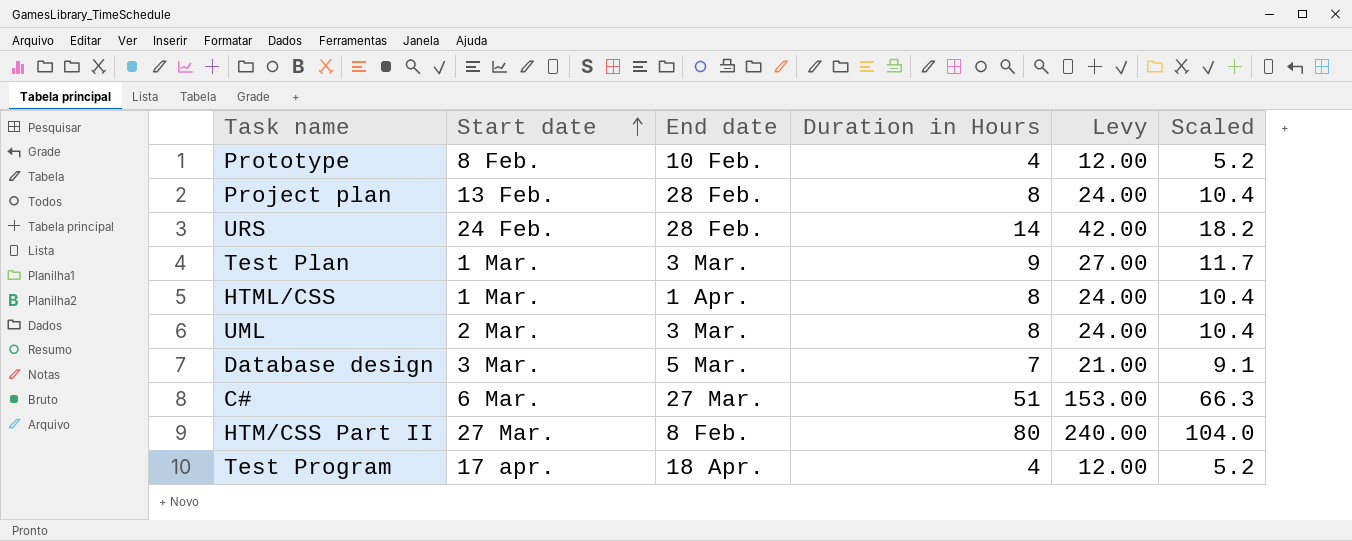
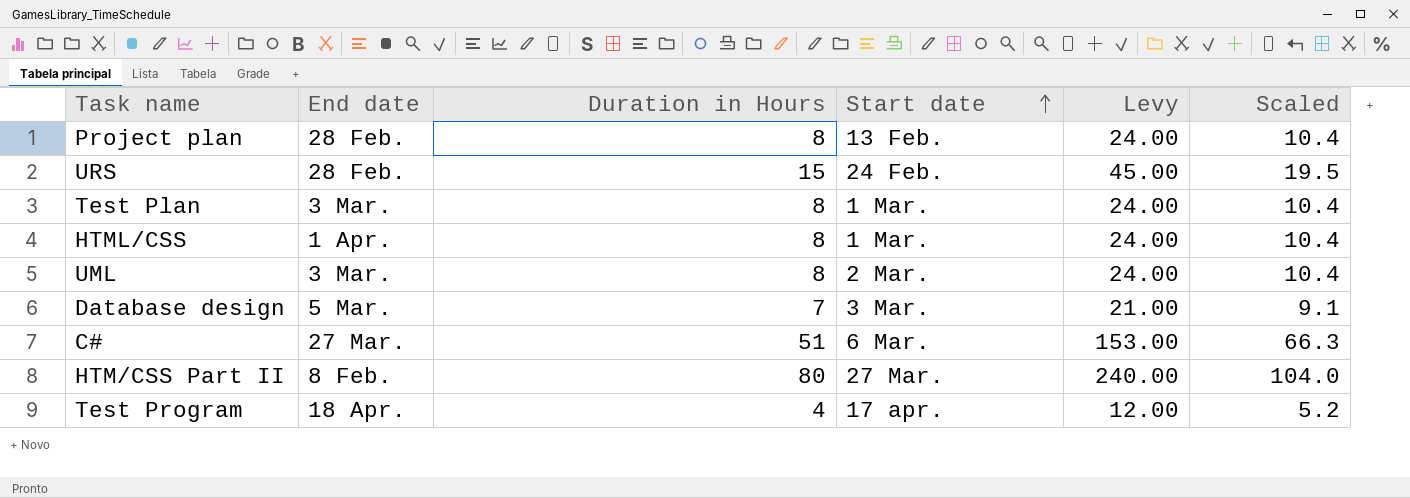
column Start date | position: 2 -> 4
row Prototype: 8 Feb. | 10 Feb. | 4 | 12.00 | 5.2 -> none
URS | Duration in Hours: 14 -> 15
URS | Levy: 42.00 -> 45.00
URS | Scaled: 18.2 -> 19.5
Test Plan | Duration in Hours: 9 -> 8
Test Plan | Levy: 27.00 -> 24.00
Test Plan | Scaled: 11.7 -> 10.4

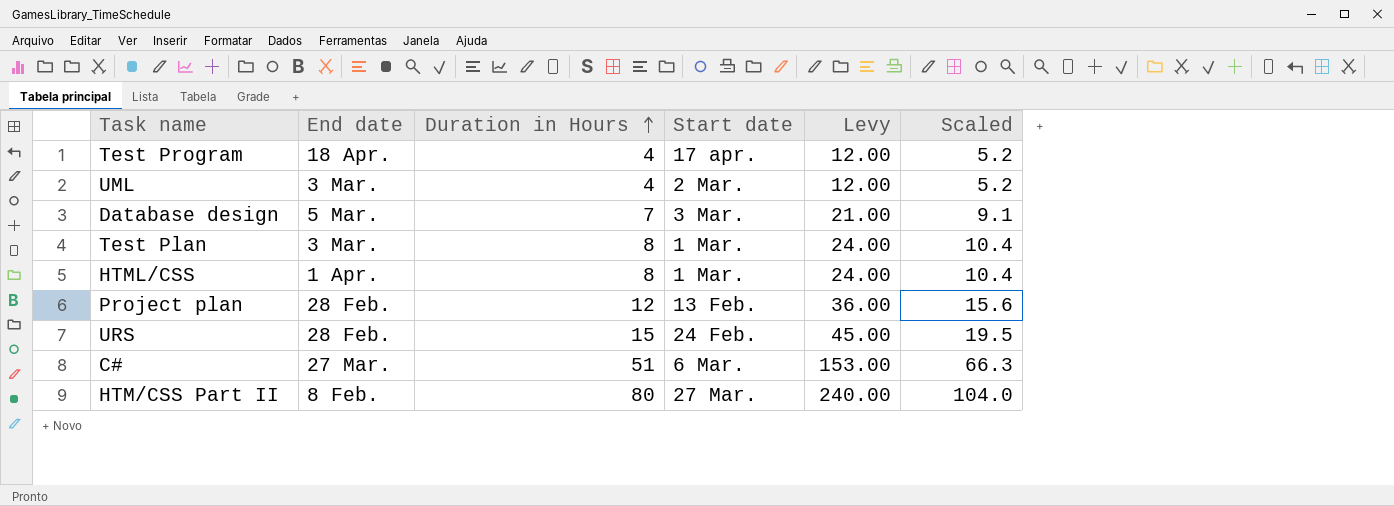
row order: Start date ascending -> Duration in Hours ascending
UML | Duration in Hours: 8 -> 4
UML | Levy: 24.00 -> 12.00
UML | Scaled: 10.4 -> 5.2
Project plan | Duration in Hours: 8 -> 12
Project plan | Levy: 24.00 -> 36.00
Project plan | Scaled: 10.4 -> 15.6

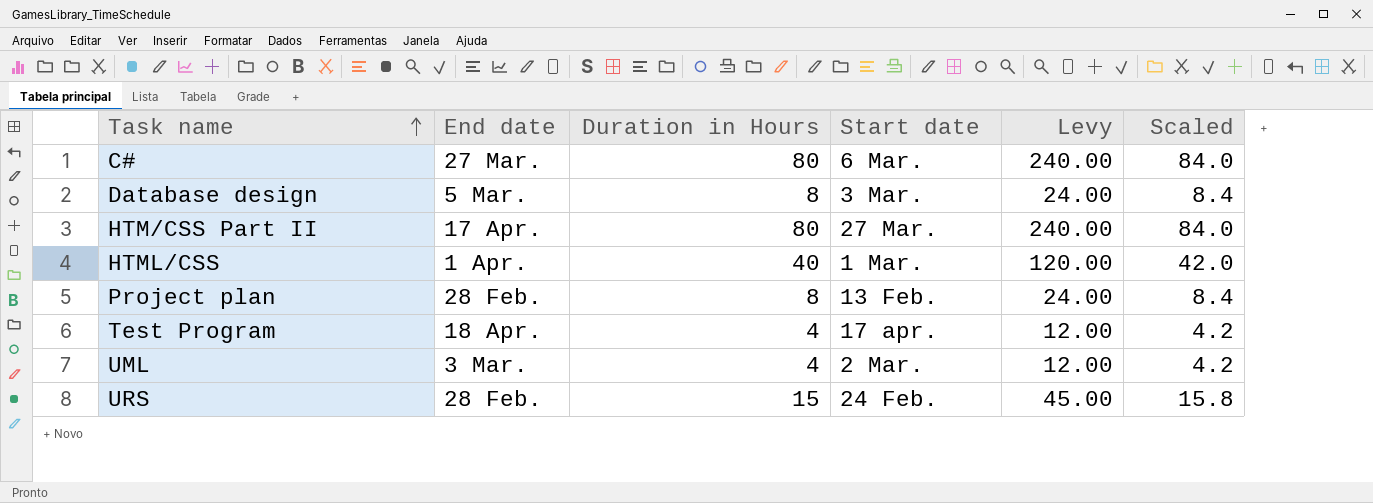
row order: Duration in Hours ascending -> Task name ascending
column Scaled | formula: [Duration in Hours] * 1.3 -> [Duration in Hours] * 1.05
row Test Plan: 3 Mar. | 8 | 1 Mar. | 24.00 | 10.4 -> none
C# | Duration in Hours: 51 -> 80
C# | Levy: 153.00 -> 240.00
Database design | Duration in Hours: 7 -> 8
Database design | Levy: 21.00 -> 24.00
HTM/CSS Part II | End date: 8 Feb. -> 17 Apr.
HTML/CSS | Duration in Hours: 8 -> 40
HTML/CSS | Levy: 24.00 -> 120.00
Project plan | Duration in Hours: 12 -> 8
Project plan | Levy: 36.00 -> 24.00

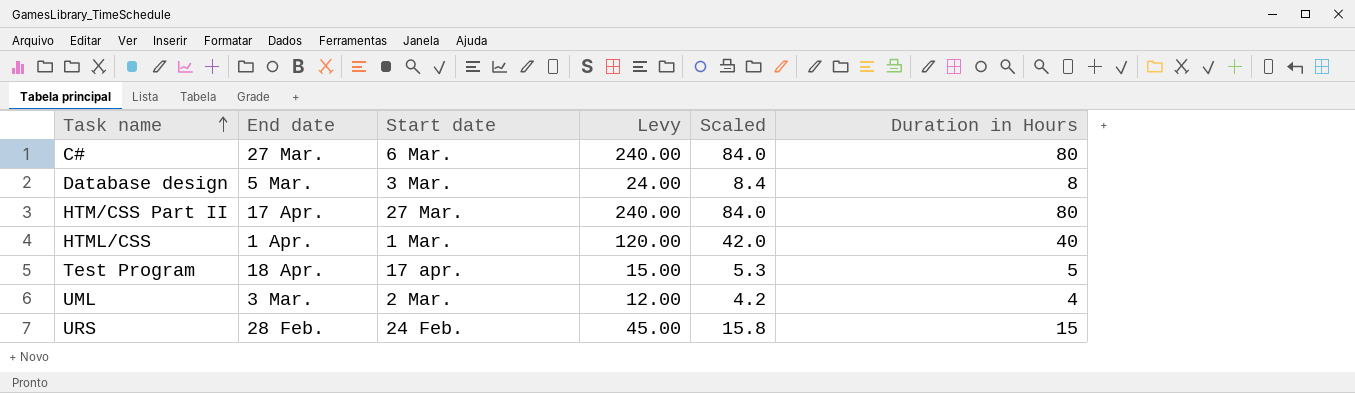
column Duration in Hours | position: 3 -> 6
row Project plan: 28 Feb. | 8 | 13 Feb. | 24.00 | 8.4 -> none
Test Program | Levy: 12.00 -> 15.00
Test Program | Scaled: 4.2 -> 5.3
Test Program | Duration in Hours: 4 -> 5

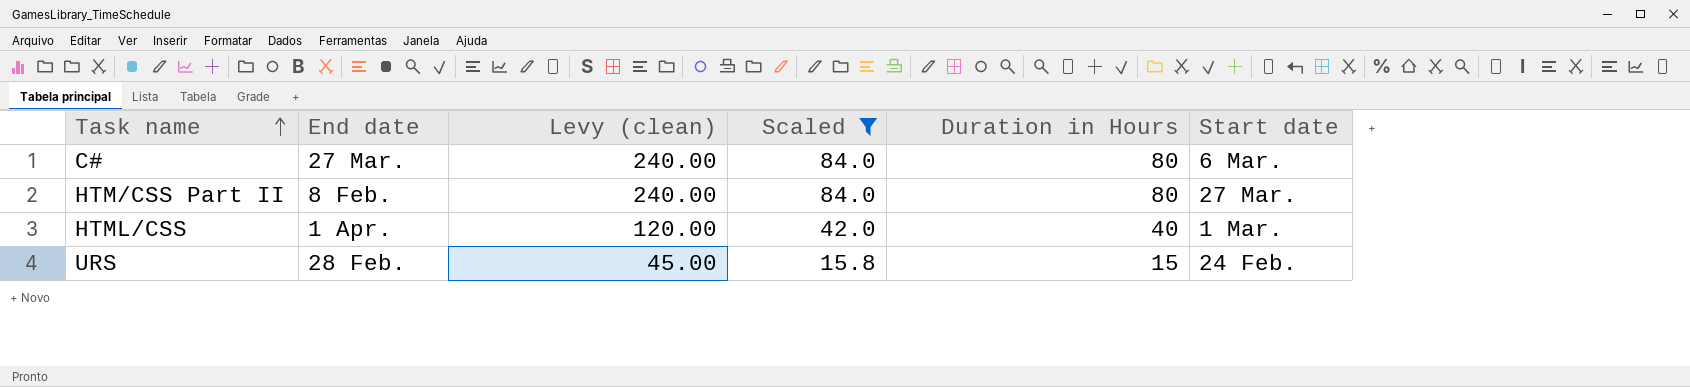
filter: none -> Scaled >= 15.8
column name: Levy -> Levy (clean)
column Start date | position: 3 -> 6
HTM/CSS Part II | End date: 17 Apr. -> 8 Feb.

